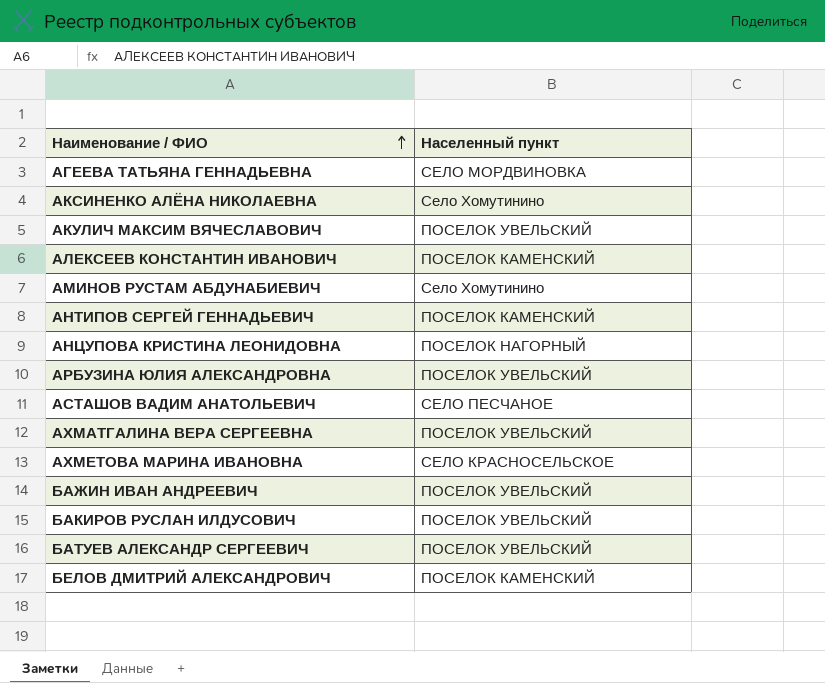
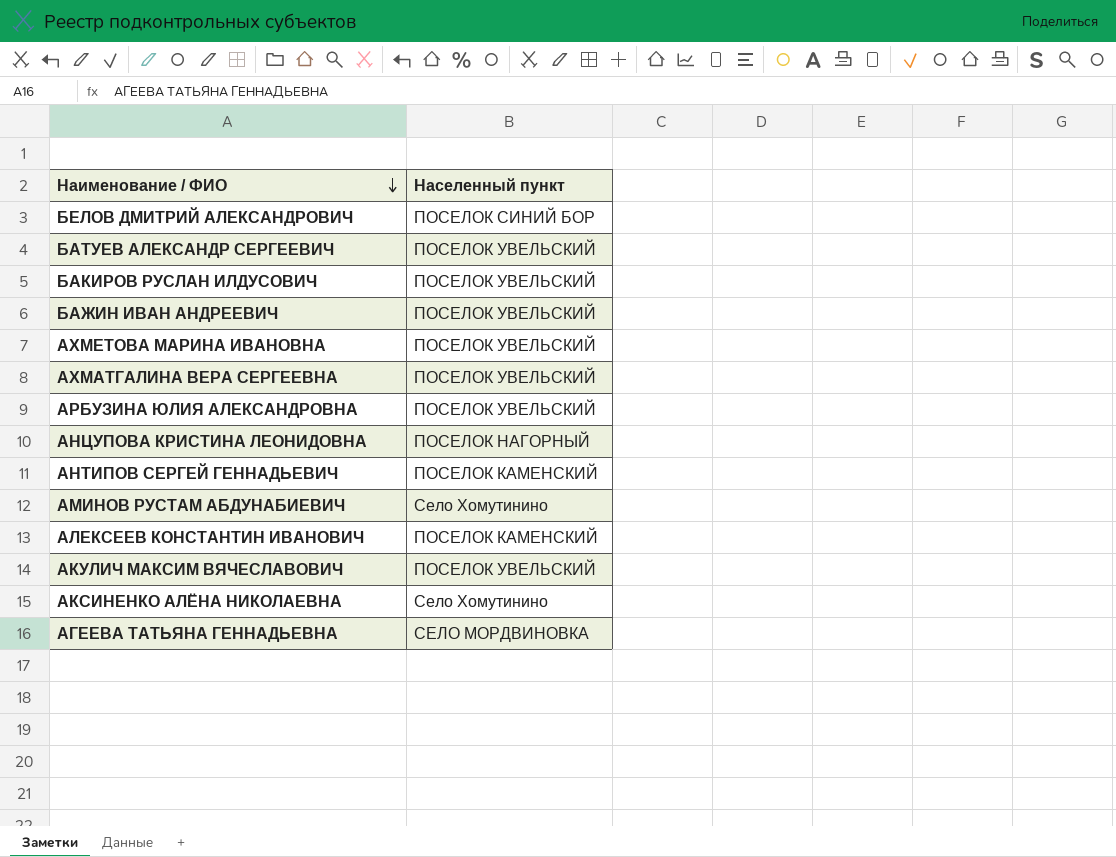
row order: Наименование / ФИО ascending -> Наименование / ФИО descending
row АСТАШОВ ВАДИМ АНАТОЛЬЕВИЧ: СЕЛО ПЕСЧАНОЕ -> none
БЕЛОВ ДМИТРИЙ АЛЕКСАНДРОВИЧ | Населенный пункт: ПОСЕЛОК КАМЕНСКИЙ -> ПОСЕЛОК СИНИЙ БОР
АХМЕТОВА МАРИНА ИВАНОВНА | Населенный пункт: СЕЛО КРАСНОСЕЛЬСКОЕ -> ПОСЕЛОК УВЕЛЬСКИЙ

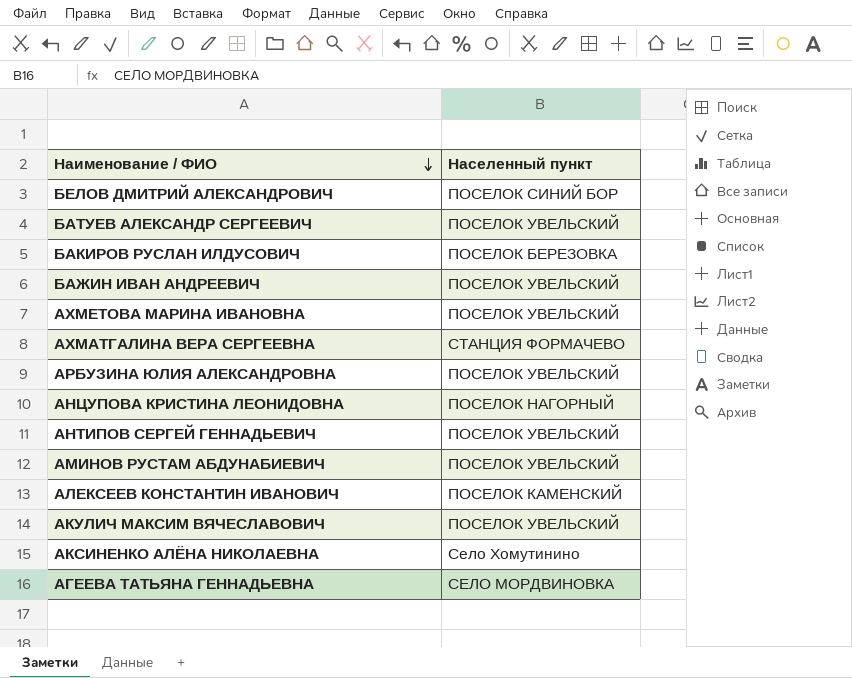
БАКИРОВ РУСЛАН ИЛДУСОВИЧ | Населенный пункт: ПОСЕЛОК УВЕЛЬСКИЙ -> ПОСЕЛОК БЕРЕЗОВКА
АХМАТГАЛИНА ВЕРА СЕРГЕЕВНА | Населенный пункт: ПОСЕЛОК УВЕЛЬСКИЙ -> СТАНЦИЯ ФОРМАЧЕВО
АНТИПОВ СЕРГЕЙ ГЕННАДЬЕВИЧ | Населенный пункт: ПОСЕЛОК КАМЕНСКИЙ -> ПОСЕЛОК УВЕЛЬСКИЙ
АМИНОВ РУСТАМ АБДУНАБИЕВИЧ | Населенный пункт: Село Хомутинино -> ПОСЕЛОК УВЕЛЬСКИЙ

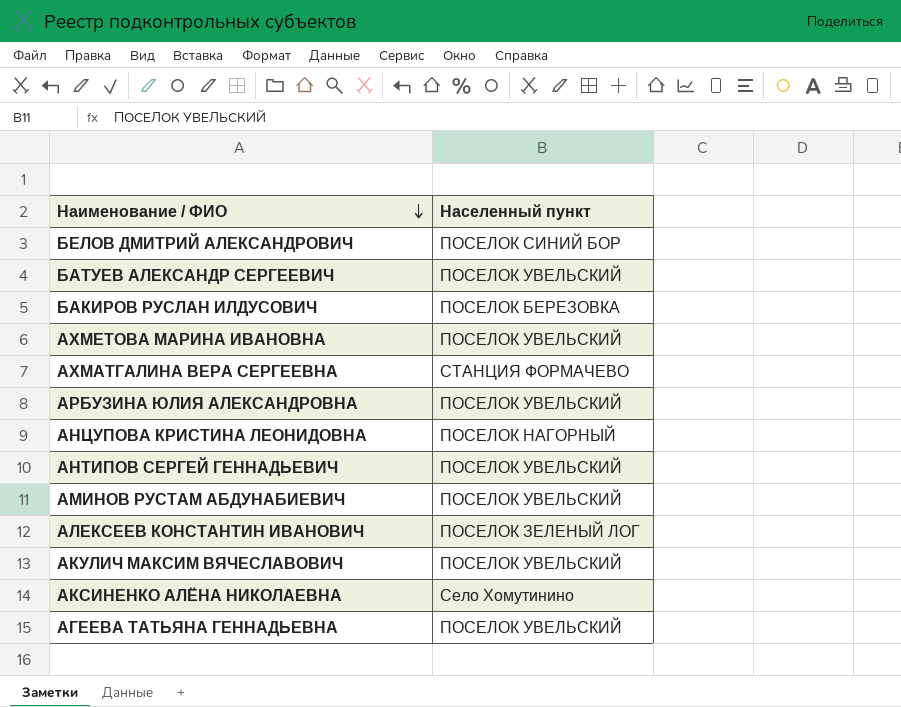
row БАЖИН ИВАН АНДРЕЕВИЧ: ПОСЕЛОК УВЕЛЬСКИЙ -> none
АЛЕКСЕЕВ КОНСТАНТИН ИВАНОВИЧ | Населенный пункт: ПОСЕЛОК КАМЕНСКИЙ -> ПОСЕЛОК ЗЕЛЕНЫЙ ЛОГ
АГЕЕВА ТАТЬЯНА ГЕННАДЬЕВНА | Населенный пункт: СЕЛО МОРДВИНОВКА -> ПОСЕЛОК УВЕЛЬСКИЙ

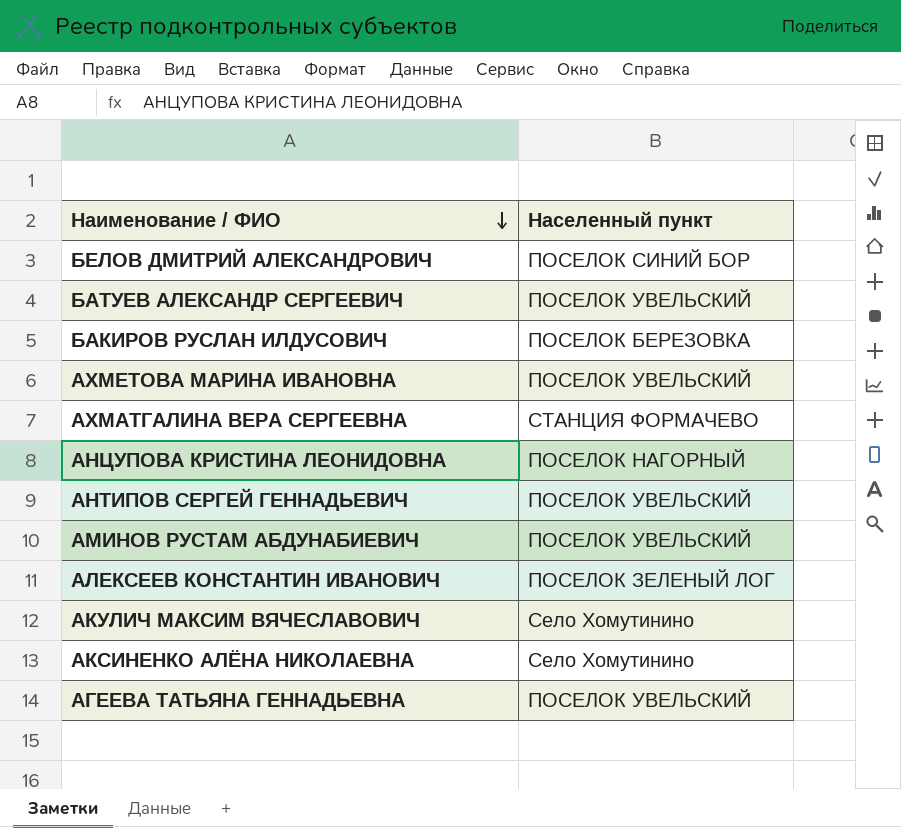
row АРБУЗИНА ЮЛИЯ АЛЕКСАНДРОВНА: ПОСЕЛОК УВЕЛЬСКИЙ -> none
АКУЛИЧ МАКСИМ ВЯЧЕСЛАВОВИЧ | Населенный пункт: ПОСЕЛОК УВЕЛЬСКИЙ -> Село Хомутинино

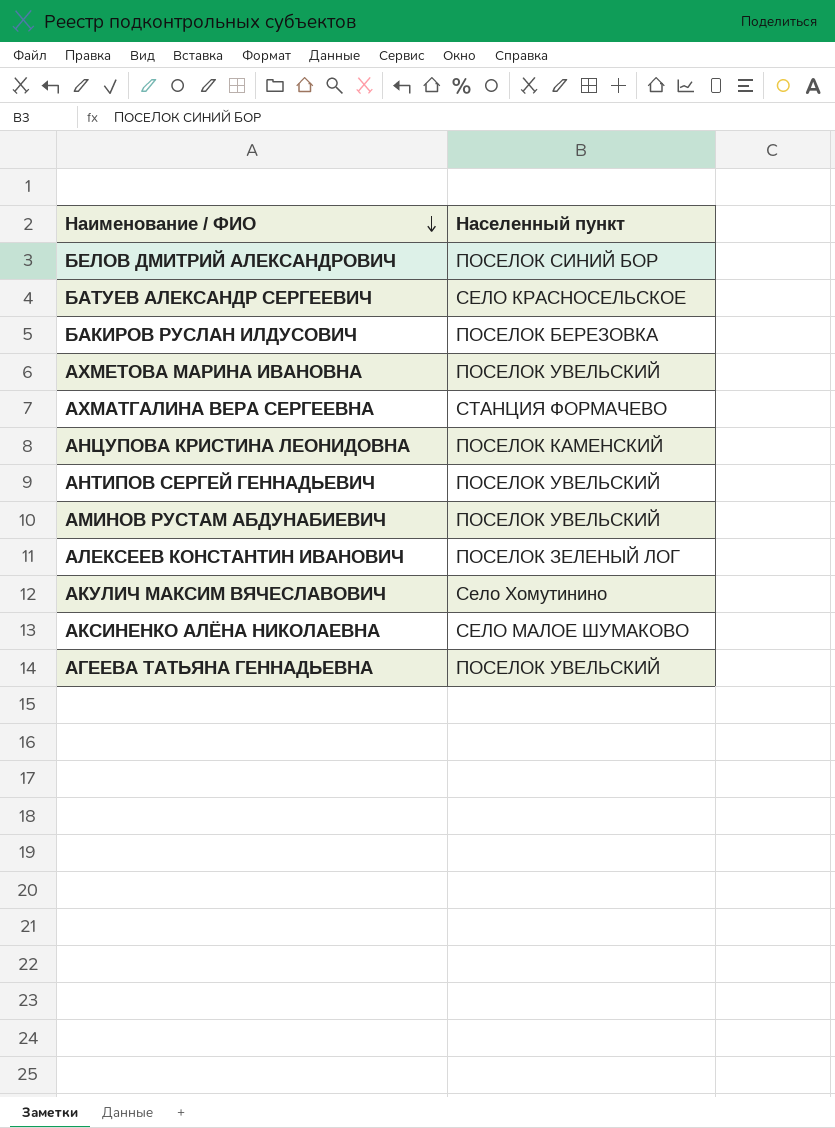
БАТУЕВ АЛЕКСАНДР СЕРГЕЕВИЧ | Населенный пункт: ПОСЕЛОК УВЕЛЬСКИЙ -> СЕЛО КРАСНОСЕЛЬСКОЕ
АНЦУПОВА КРИСТИНА ЛЕОНИДОВНА | Населенный пункт: ПОСЕЛОК НАГОРНЫЙ -> ПОСЕЛОК КАМЕНСКИЙ
АКСИНЕНКО АЛЁНА НИКОЛАЕВНА | Населенный пункт: Село Хомутинино -> СЕЛО МАЛОЕ ШУМАКОВО

